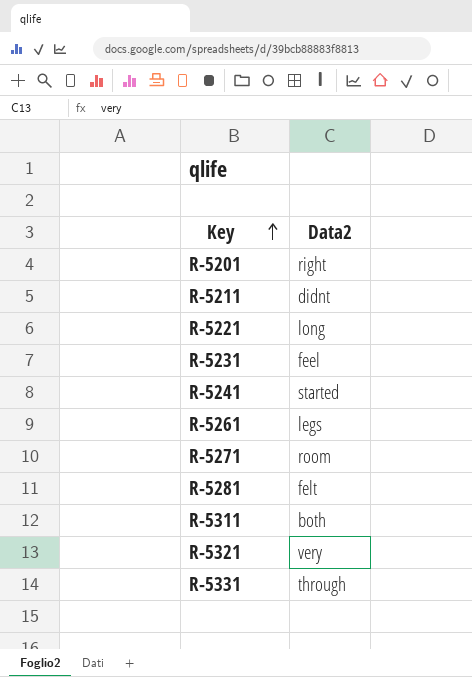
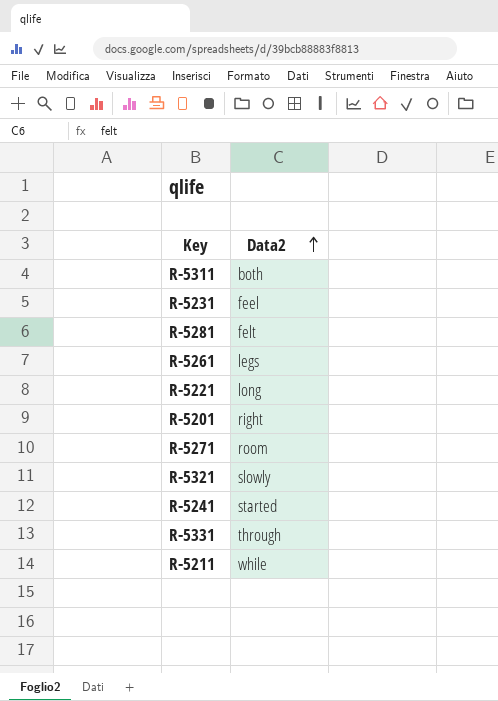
row order: Key ascending -> Data2 ascending
R-5321 | Data2: very -> slowly
R-5211 | Data2: didnt -> while

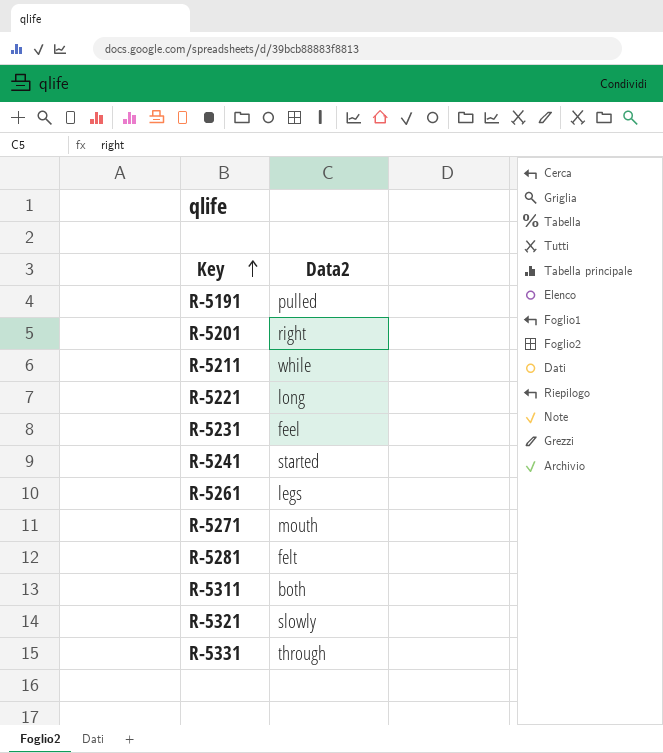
row order: Data2 ascending -> Key ascending
row R-5191: none -> pulled
R-5271 | Data2: room -> mouth

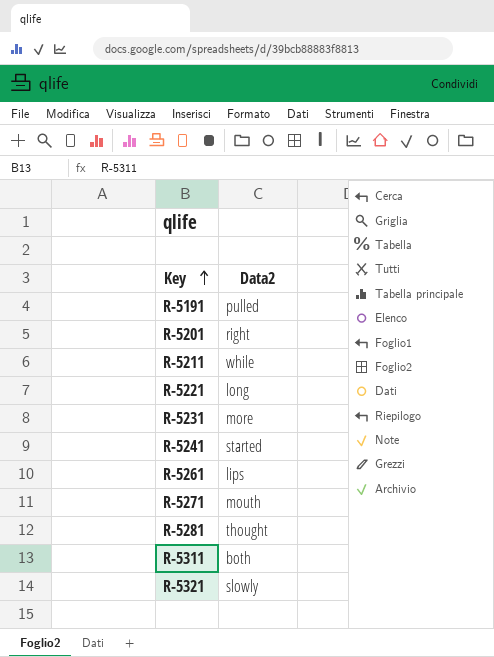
row R-5331: through -> none
R-5231 | Data2: feel -> more
R-5261 | Data2: legs -> lips
R-5281 | Data2: felt -> thought

